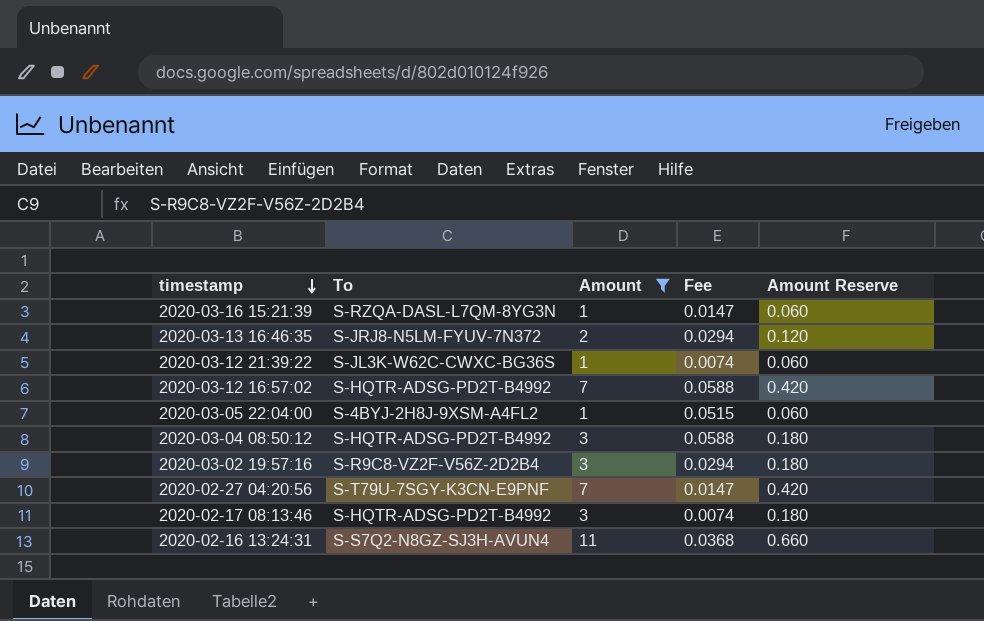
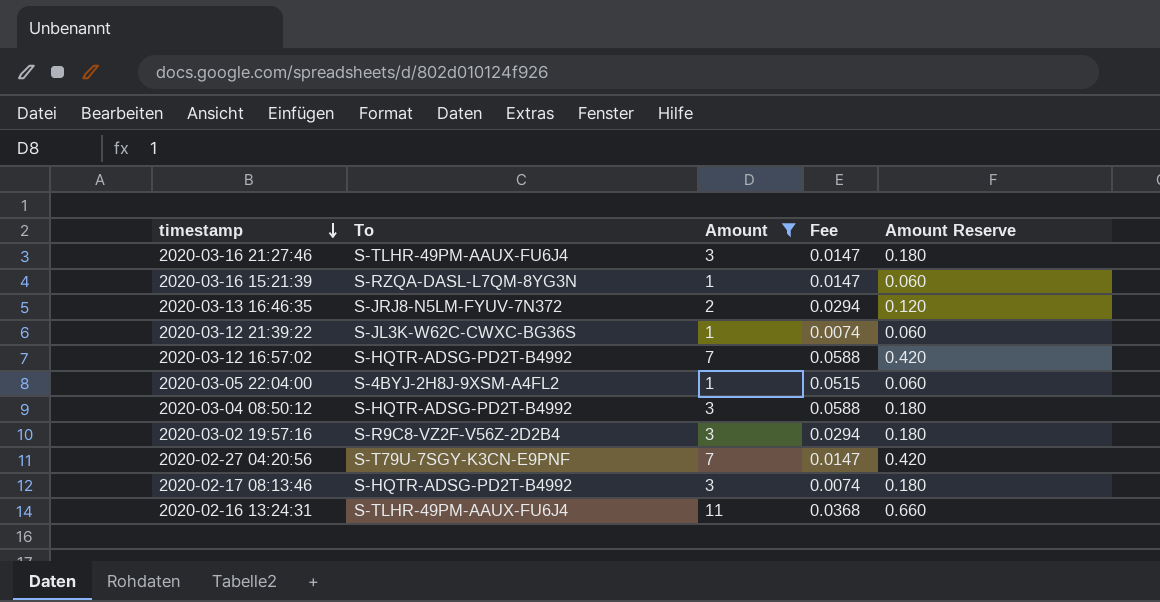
row 2020-03-16 21:27:46: none -> S-TLHR-49PM-AAUX-FU6J4 | 3 | 0.0147 | 0.180
2020-02-16 13:24:31 | To: S-S7Q2-N8GZ-SJ3H-AVUN4 -> S-TLHR-49PM-AAUX-FU6J4

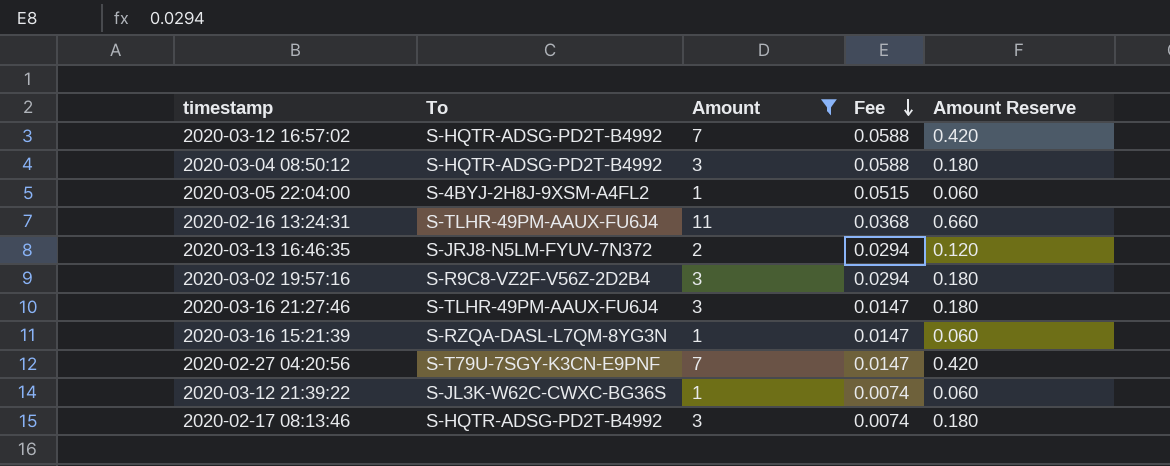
row order: timestamp descending -> Fee descending

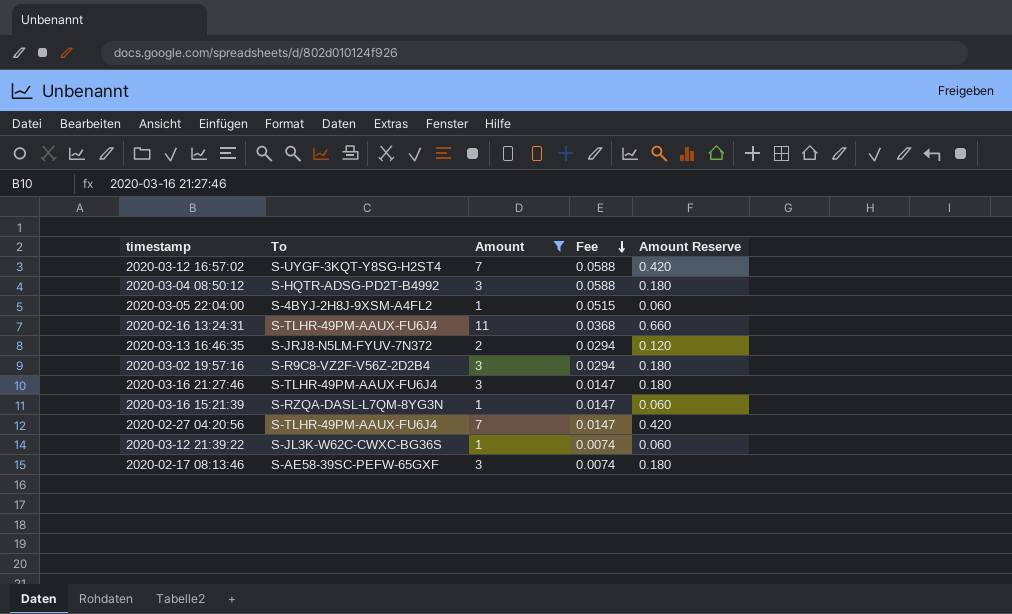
2020-03-12 16:57:02 | To: S-HQTR-ADSG-PD2T-B4992 -> S-UYGF-3KQT-Y8SG-H2ST4
2020-02-27 04:20:56 | To: S-T79U-7SGY-K3CN-E9PNF -> S-TLHR-49PM-AAUX-FU6J4
2020-02-17 08:13:46 | To: S-HQTR-ADSG-PD2T-B4992 -> S-AE58-39SC-PEFW-65GXF

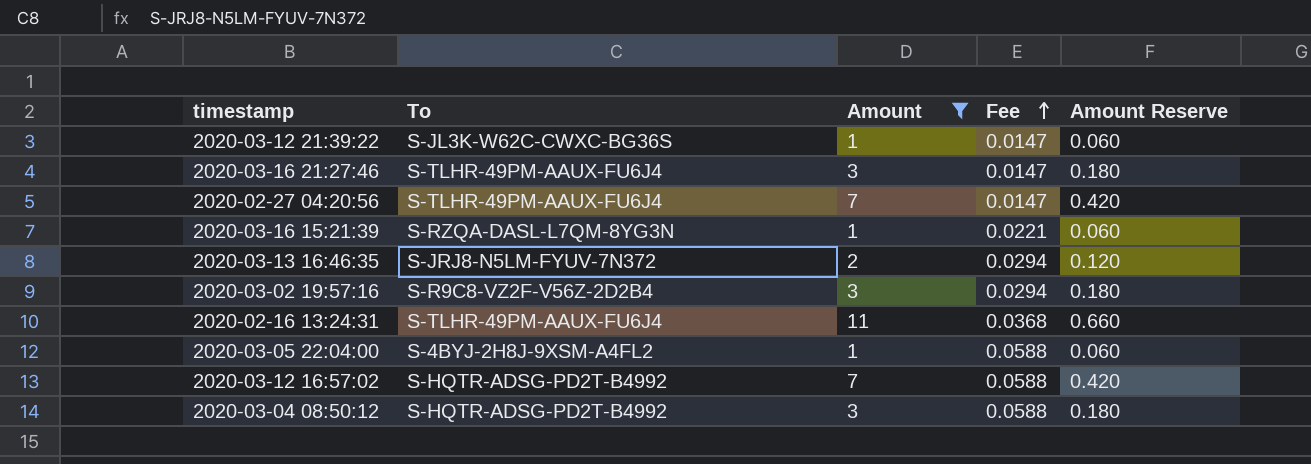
row order: Fee descending -> Fee ascending
row 2020-02-17 08:13:46: S-AE58-39SC-PEFW-65GXF | 3 | 0.0074 | 0.180 -> none
2020-03-12 21:39:22 | Fee: 0.0074 -> 0.0147
2020-03-16 15:21:39 | Fee: 0.0147 -> 0.0221
2020-03-05 22:04:00 | Fee: 0.0515 -> 0.0588
2020-03-12 16:57:02 | To: S-UYGF-3KQT-Y8SG-H2ST4 -> S-HQTR-ADSG-PD2T-B4992

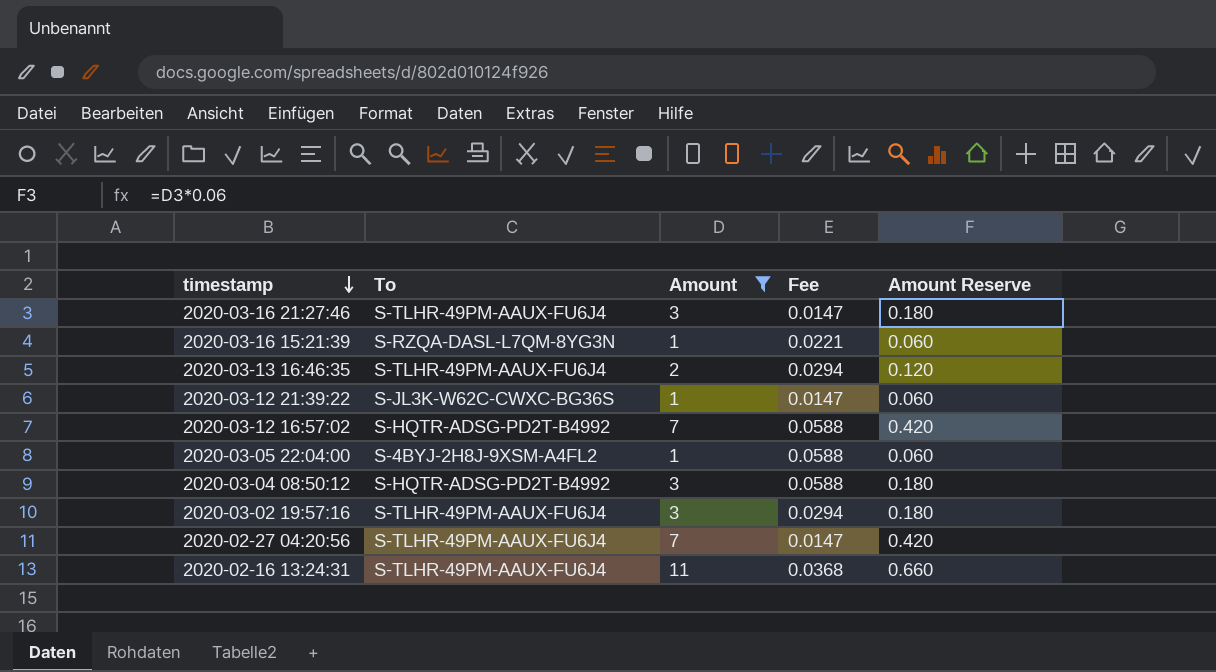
row order: Fee ascending -> timestamp descending
2020-03-13 16:46:35 | To: S-JRJ8-N5LM-FYUV-7N372 -> S-TLHR-49PM-AAUX-FU6J4
2020-03-02 19:57:16 | To: S-R9C8-VZ2F-V56Z-2D2B4 -> S-TLHR-49PM-AAUX-FU6J4

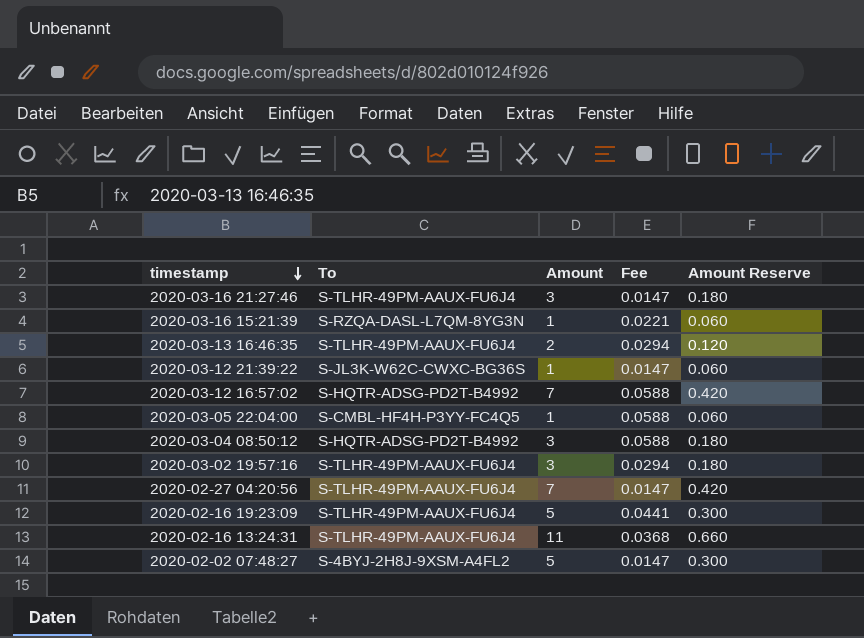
filter: Amount != 5 -> none
2020-03-05 22:04:00 | To: S-4BYJ-2H8J-9XSM-A4FL2 -> S-CMBL-HF4H-P3YY-FC4Q5

